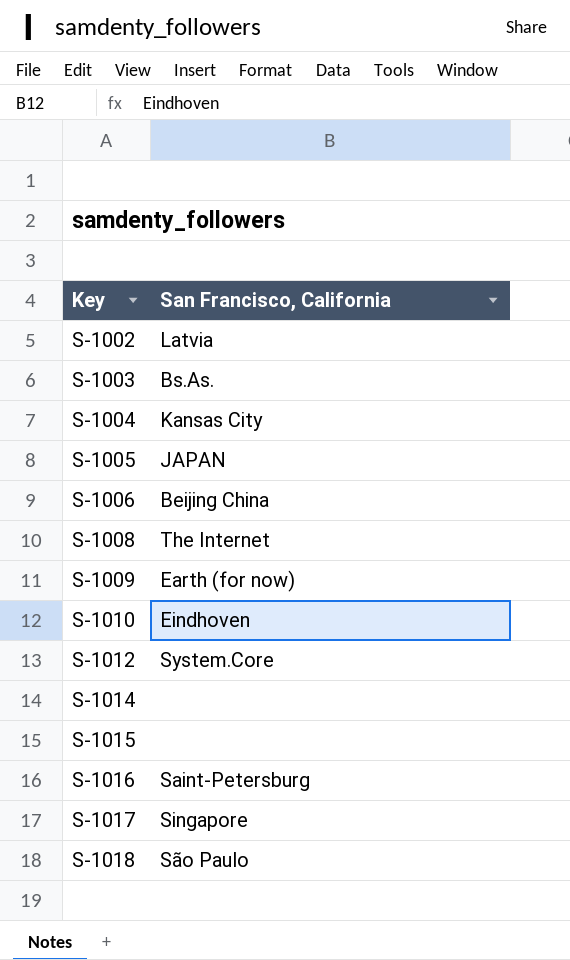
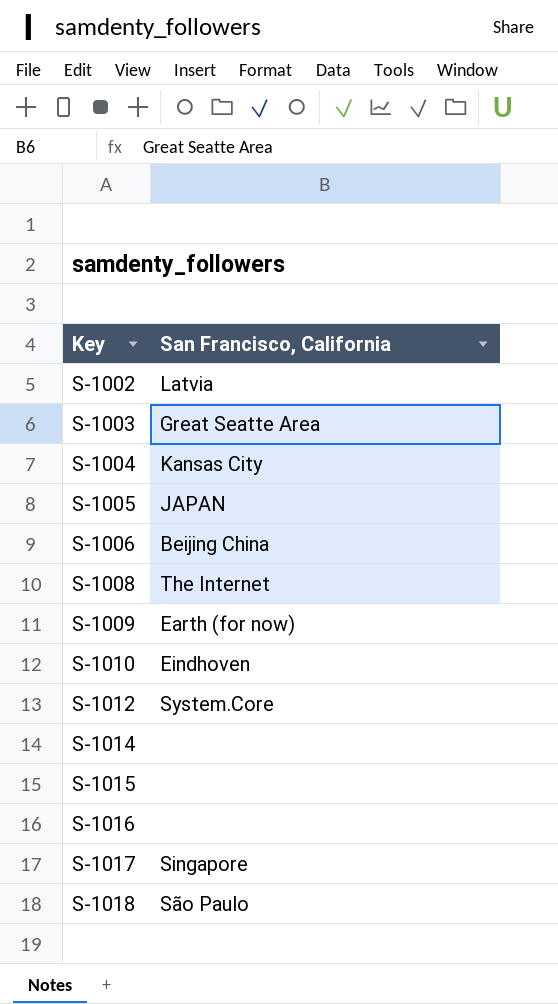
S-1003 | San Francisco, California: Bs.As. -> Great Seatte Area
S-1016 | San Francisco, California: Saint-Petersburg -> none

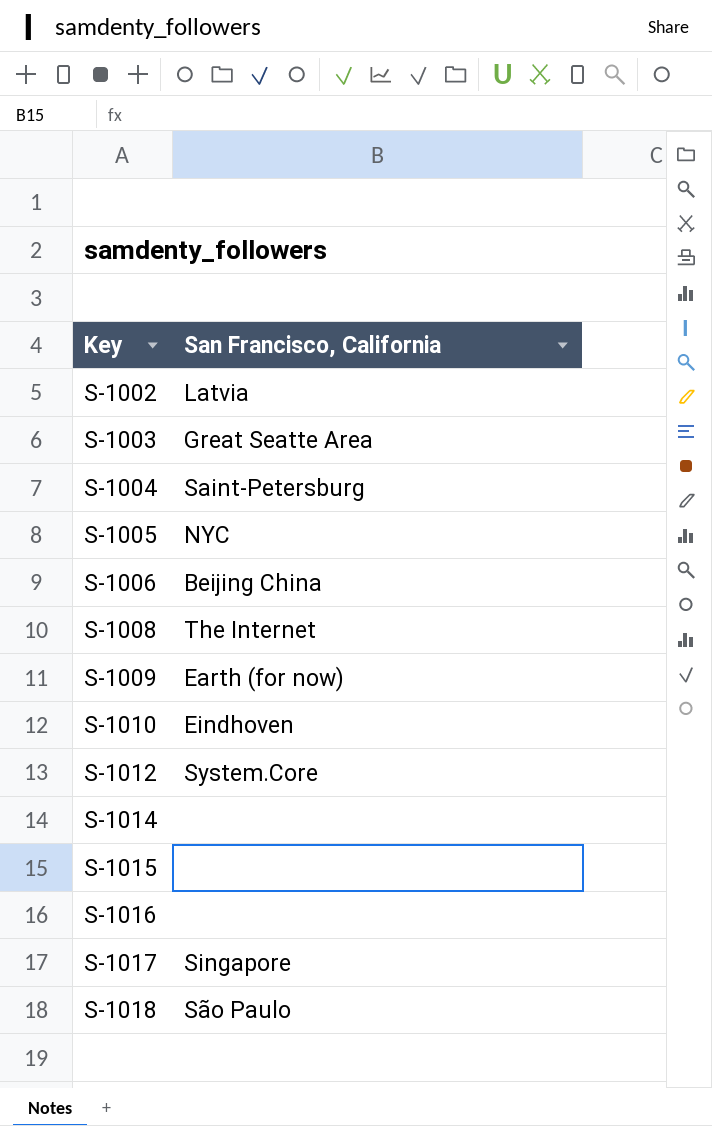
S-1004 | San Francisco, California: Kansas City -> Saint-Petersburg
S-1005 | San Francisco, California: JAPAN -> NYC

